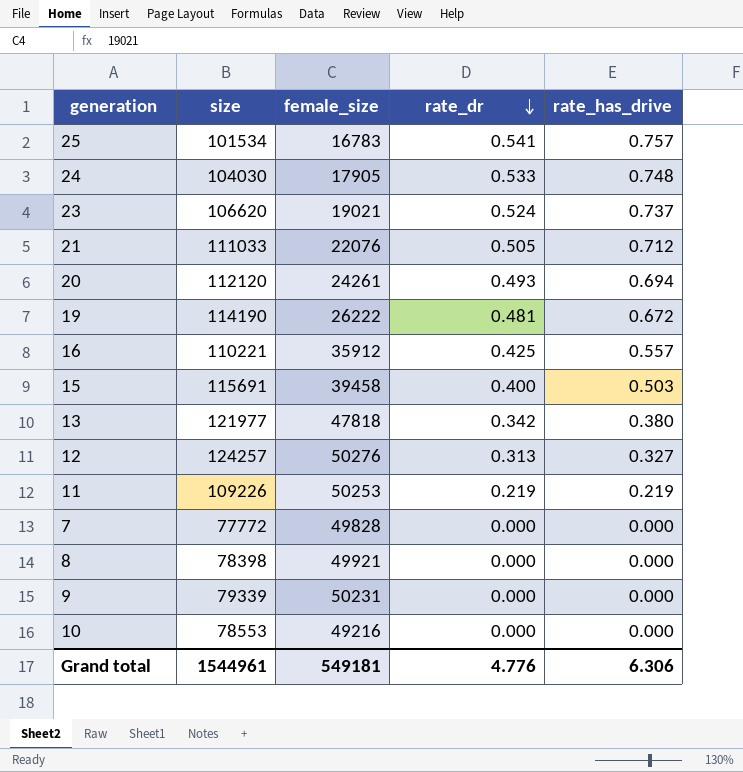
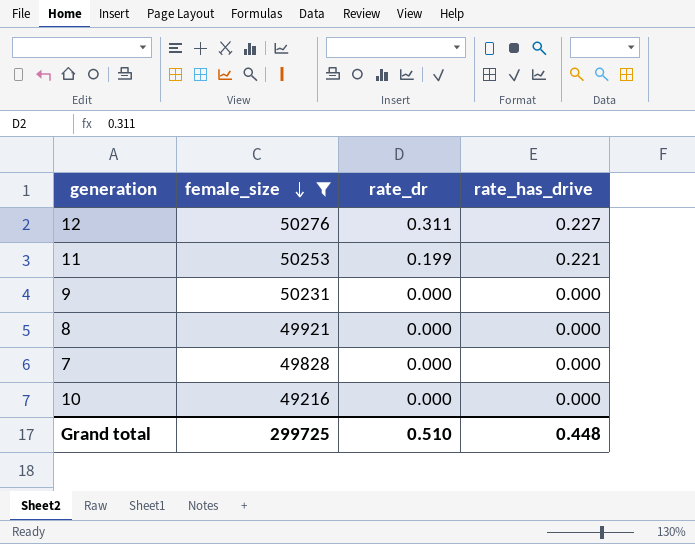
filter: none -> female_size >= 49216
row order: rate_dr descending -> female_size descending
column size | position: 2 -> none
12 | rate_dr: 0.313 -> 0.311
12 | rate_has_drive: 0.327 -> 0.227
11 | rate_dr: 0.219 -> 0.199
11 | rate_has_drive: 0.219 -> 0.221
Grand total | female_size: 549181 -> 299725
Grand total | rate_dr: 4.776 -> 0.510
Grand total | rate_has_drive: 6.306 -> 0.448

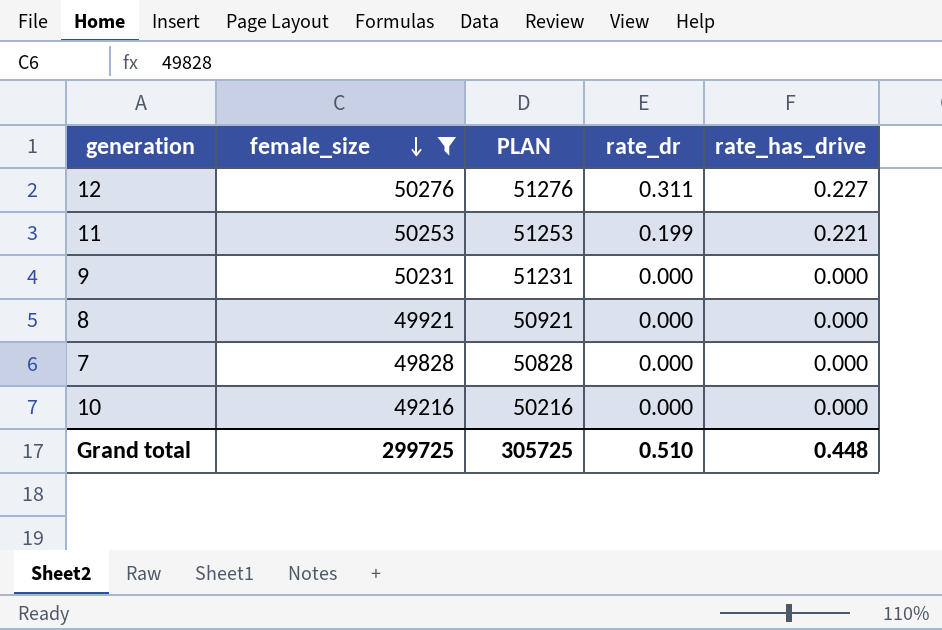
column PLAN | formula: none -> [female_size] + 1000

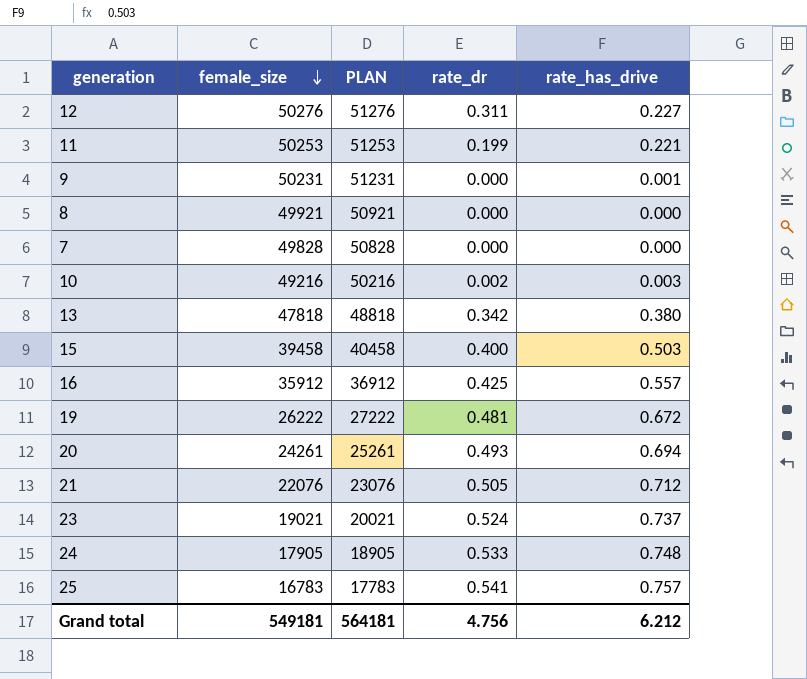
filter: female_size >= 49216 -> none
9 | rate_has_drive: 0.000 -> 0.001
10 | rate_dr: 0.000 -> 0.002
10 | rate_has_drive: 0.000 -> 0.003
Grand total | female_size: 299725 -> 549181
Grand total | PLAN: 305725 -> 564181
Grand total | rate_dr: 0.510 -> 4.756
Grand total | rate_has_drive: 0.448 -> 6.212

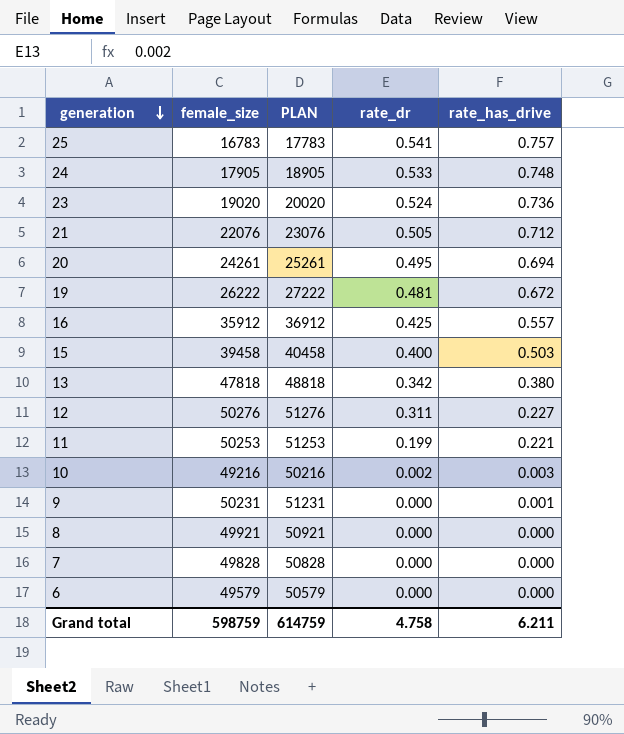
row order: female_size descending -> generation descending
23 | female_size: 19021 -> 19020
23 | PLAN: 20021 -> 20020
23 | rate_has_drive: 0.737 -> 0.736
20 | rate_dr: 0.493 -> 0.495
row 6: none -> 49579 | 50579 | 0.000 | 0.000
Grand total | female_size: 549181 -> 598759
Grand total | PLAN: 564181 -> 614759
Grand total | rate_dr: 4.756 -> 4.758
Grand total | rate_has_drive: 6.212 -> 6.211

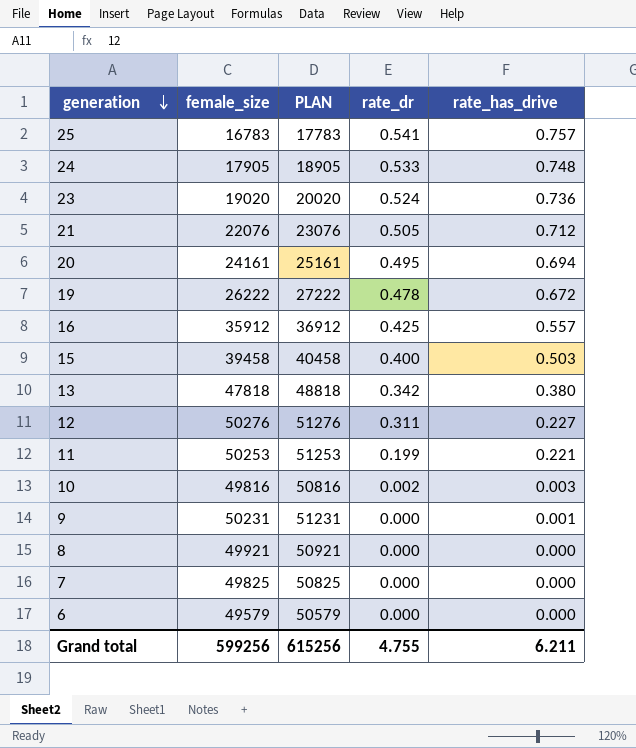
20 | female_size: 24261 -> 24161
20 | PLAN: 25261 -> 25161
19 | rate_dr: 0.481 -> 0.478
10 | female_size: 49216 -> 49816
10 | PLAN: 50216 -> 50816
7 | female_size: 49828 -> 49825
7 | PLAN: 50828 -> 50825
Grand total | female_size: 598759 -> 599256
Grand total | PLAN: 614759 -> 615256
Grand total | rate_dr: 4.758 -> 4.755

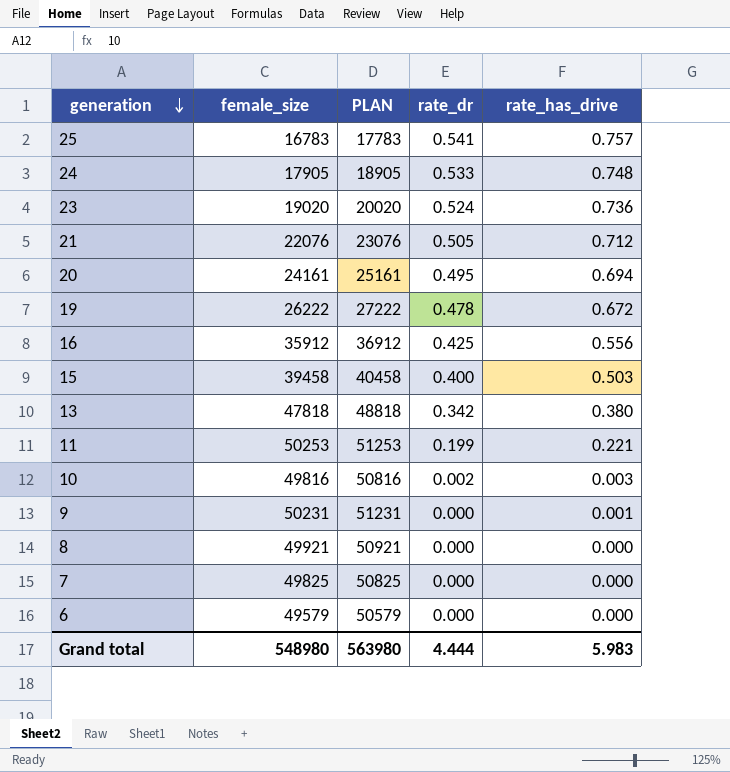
row 12: 50276 | 51276 | 0.311 | 0.227 -> none
16 | rate_has_drive: 0.557 -> 0.556
Grand total | female_size: 599256 -> 548980
Grand total | PLAN: 615256 -> 563980
Grand total | rate_dr: 4.755 -> 4.444
Grand total | rate_has_drive: 6.211 -> 5.983

